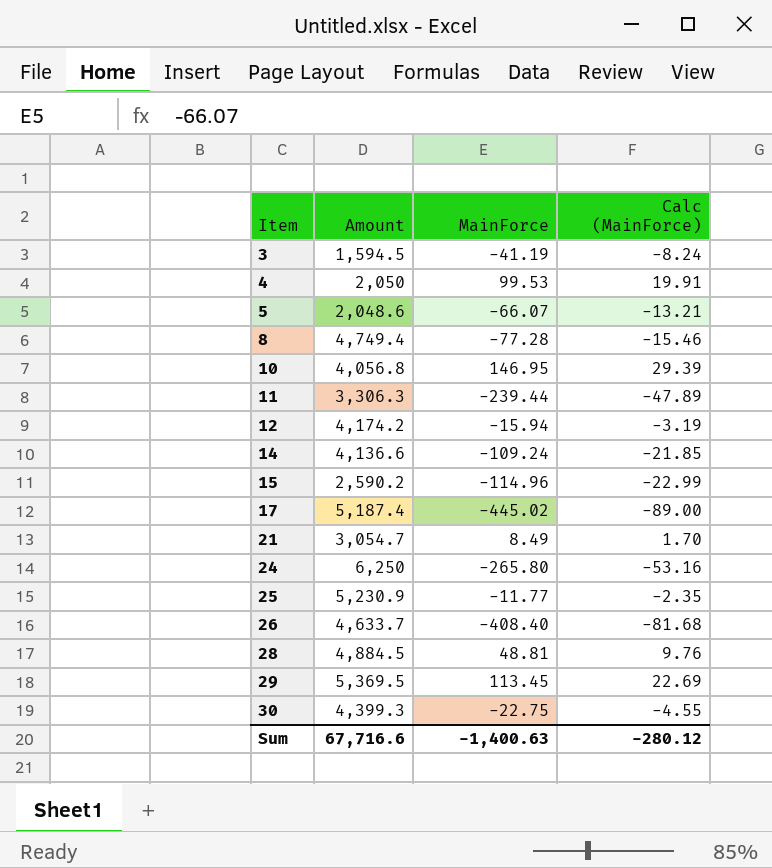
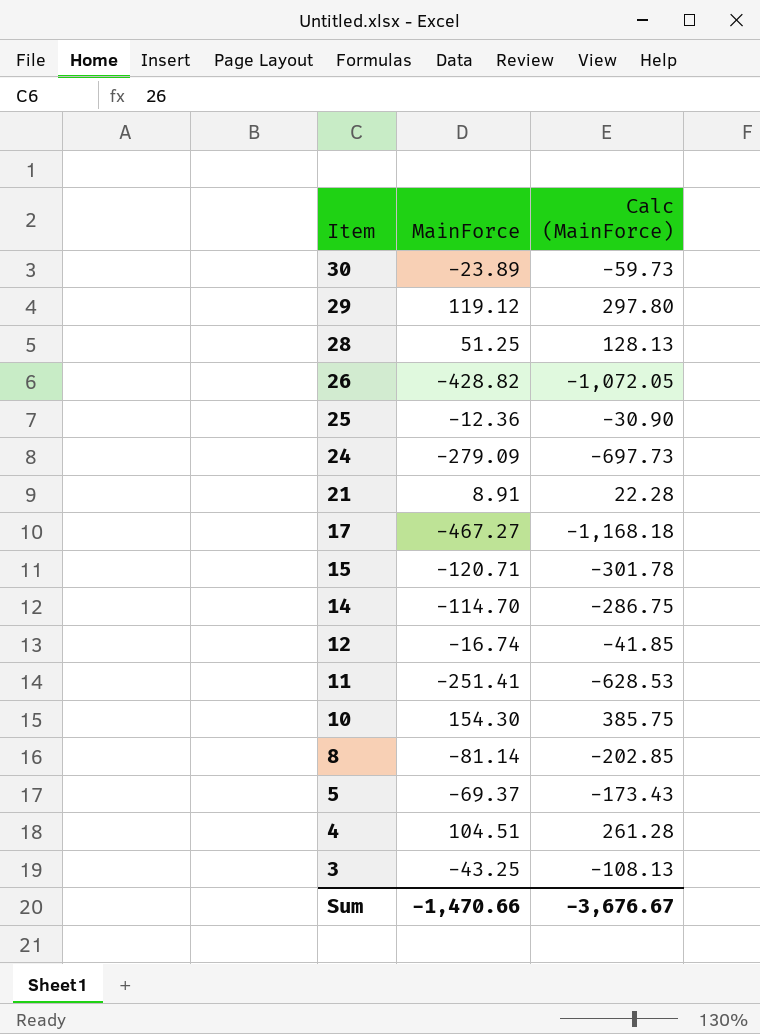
row order: Item ascending -> Item descending
column Amount | position: 2 -> none
column Calc (MainForce) | formula: [MainForce] * 0.2 -> [MainForce] * 2.5
30 | MainForce: -22.75 -> -23.89
29 | MainForce: 113.45 -> 119.12
28 | MainForce: 48.81 -> 51.25
26 | MainForce: -408.40 -> -428.82
25 | MainForce: -11.77 -> -12.36
24 | MainForce: -265.80 -> -279.09
21 | MainForce: 8.49 -> 8.91
17 | MainForce: -445.02 -> -467.27
15 | MainForce: -114.96 -> -120.71
14 | MainForce: -109.24 -> -114.70
12 | MainForce: -15.94 -> -16.74
11 | MainForce: -239.44 -> -251.41
10 | MainForce: 146.95 -> 154.30
8 | MainForce: -77.28 -> -81.14
5 | MainForce: -66.07 -> -69.37
4 | MainForce: 99.53 -> 104.51
3 | MainForce: -41.19 -> -43.25
Sum | MainForce: -1,400.63 -> -1,470.66
Sum | Calc (MainForce): -280.12 -> -3,676.67

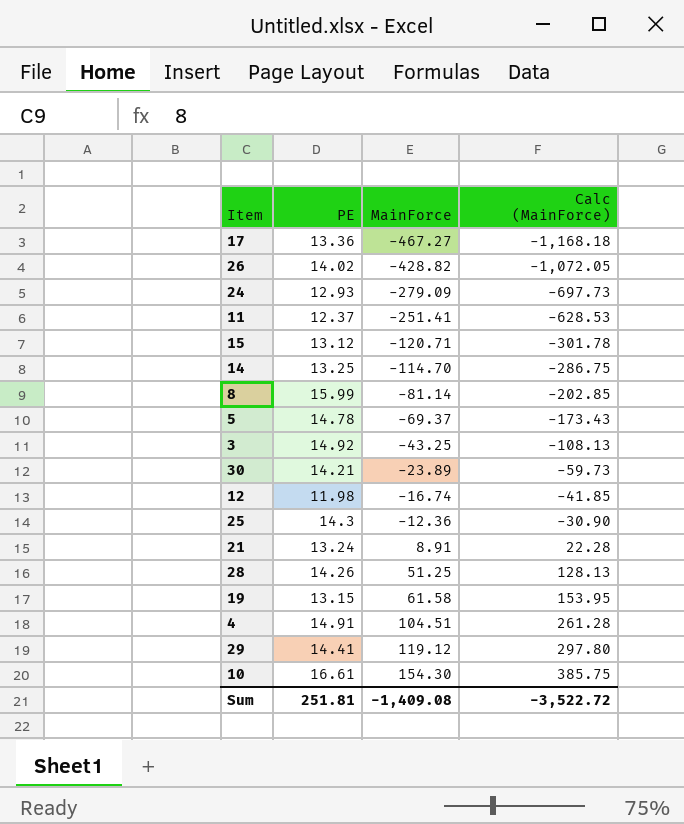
row order: Item descending -> MainForce ascending
column PE | position: none -> 2
row 19: none -> 13.15 | 61.58 | 153.95
Sum | MainForce: -1,470.66 -> -1,409.08
Sum | Calc (MainForce): -3,676.67 -> -3,522.72

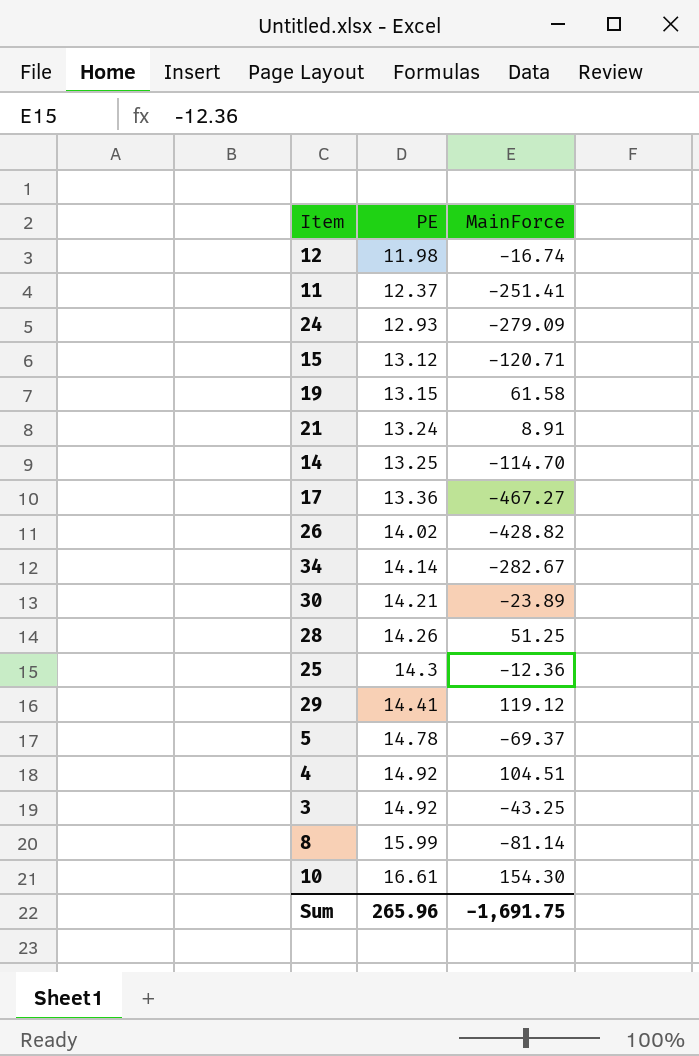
row order: MainForce ascending -> PE ascending
column Calc (MainForce) | formula: [MainForce] * 2.5 -> none
row 34: none -> 14.14 | -282.67
4 | PE: 14.91 -> 14.92
Sum | PE: 251.81 -> 265.96
Sum | MainForce: -1,409.08 -> -1,691.75

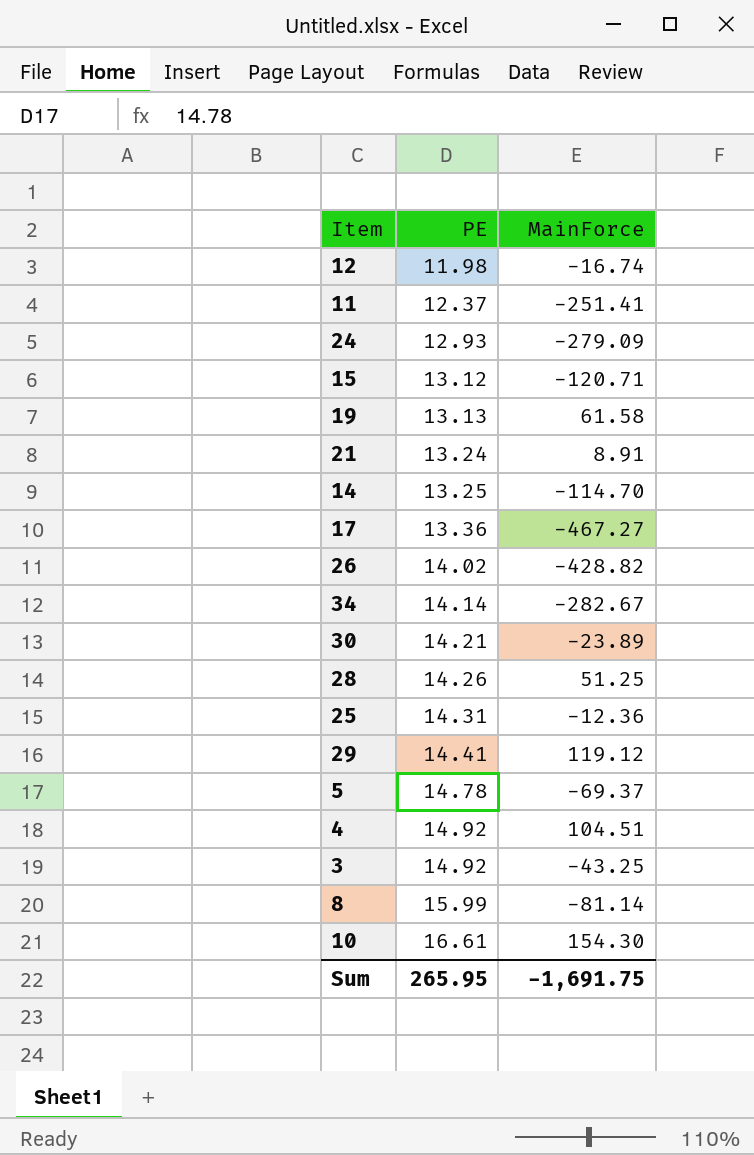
19 | PE: 13.15 -> 13.13
25 | PE: 14.3 -> 14.31
Sum | PE: 265.96 -> 265.95

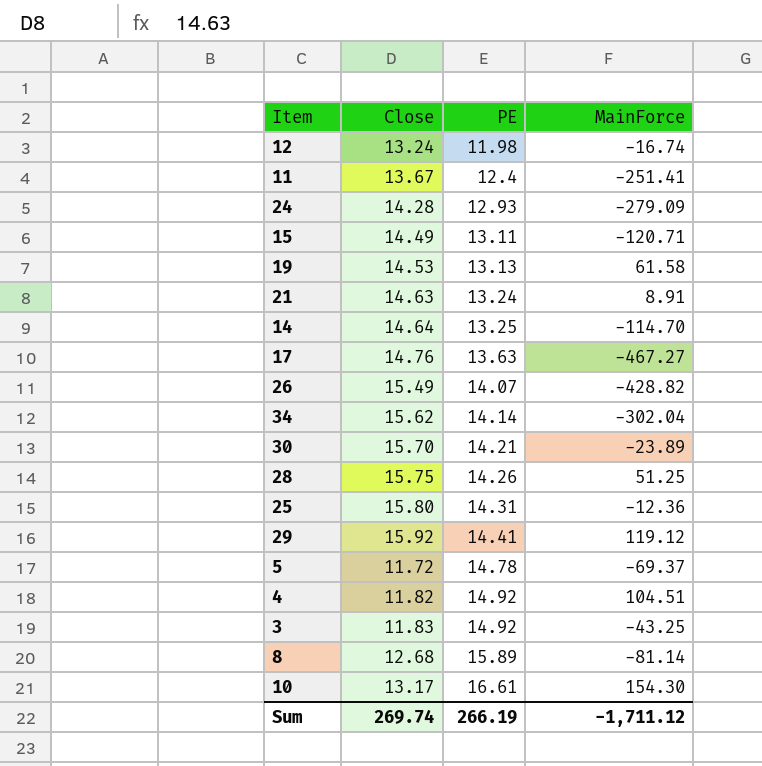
column Close | position: none -> 2
11 | PE: 12.37 -> 12.4
15 | PE: 13.12 -> 13.11
17 | PE: 13.36 -> 13.63
26 | PE: 14.02 -> 14.07
34 | MainForce: -282.67 -> -302.04
8 | PE: 15.99 -> 15.89
Sum | PE: 265.95 -> 266.19
Sum | MainForce: -1,691.75 -> -1,711.12

